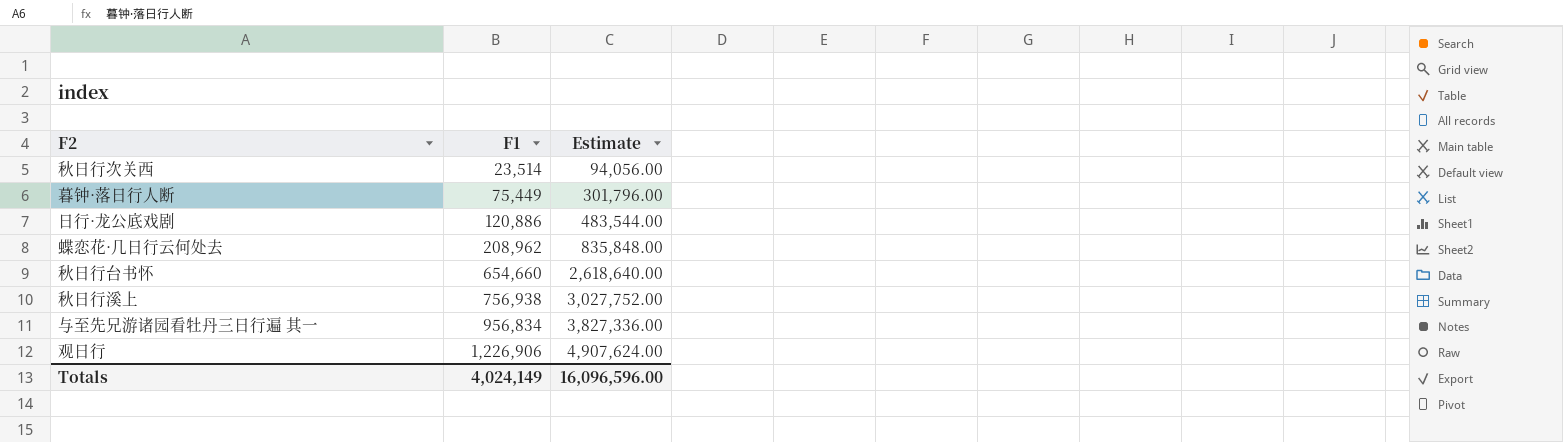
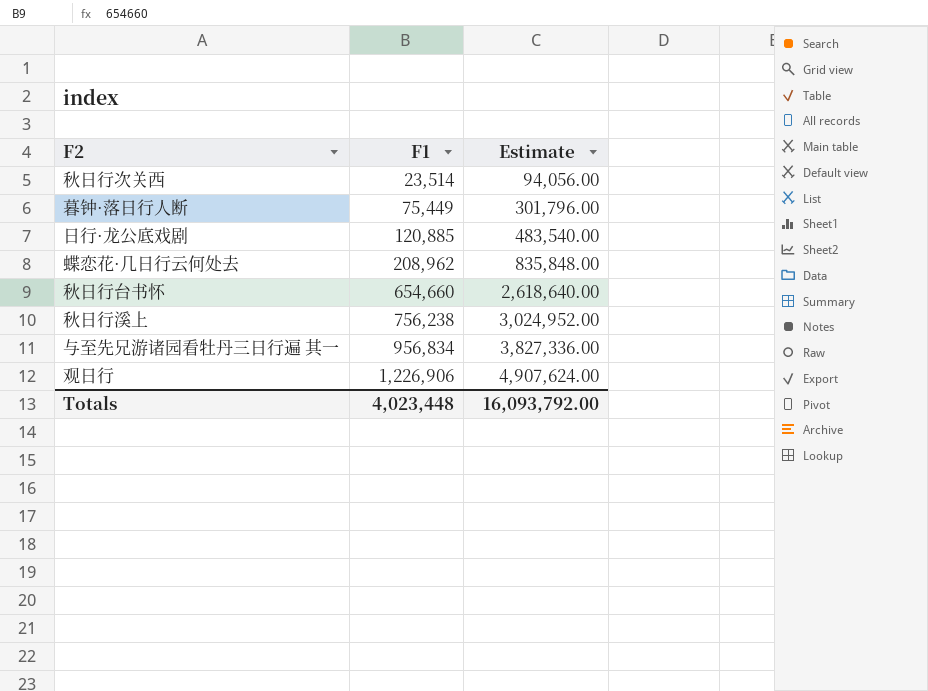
日行·龙公底戏剧 | F1: 120,886 -> 120,885
日行·龙公底戏剧 | Estimate: 483,544.00 -> 483,540.00
秋日行溪上 | F1: 756,938 -> 756,238
秋日行溪上 | Estimate: 3,027,752.00 -> 3,024,952.00
Totals | F1: 4,024,149 -> 4,023,448
Totals | Estimate: 16,096,596.00 -> 16,093,792.00

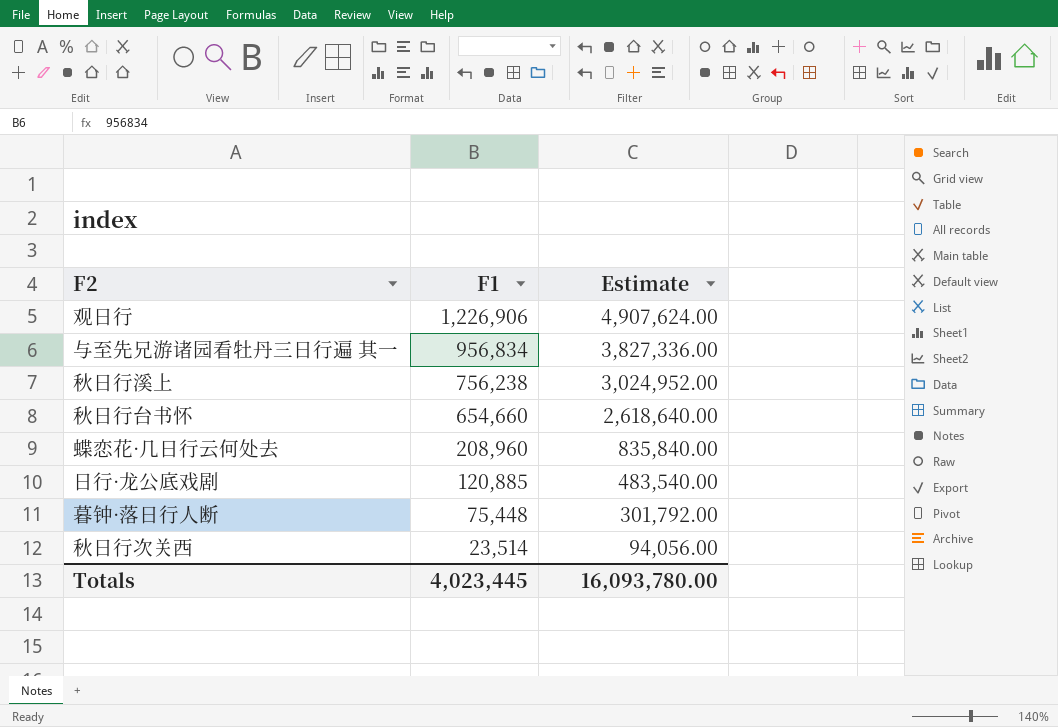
row order: F1 ascending -> F1 descending
蝶恋花·几日行云何处去 | F1: 208,962 -> 208,960
蝶恋花·几日行云何处去 | Estimate: 835,848.00 -> 835,840.00
暮钟·落日行人断 | F1: 75,449 -> 75,448
暮钟·落日行人断 | Estimate: 301,796.00 -> 301,792.00
Totals | F1: 4,023,448 -> 4,023,445
Totals | Estimate: 16,093,792.00 -> 16,093,780.00

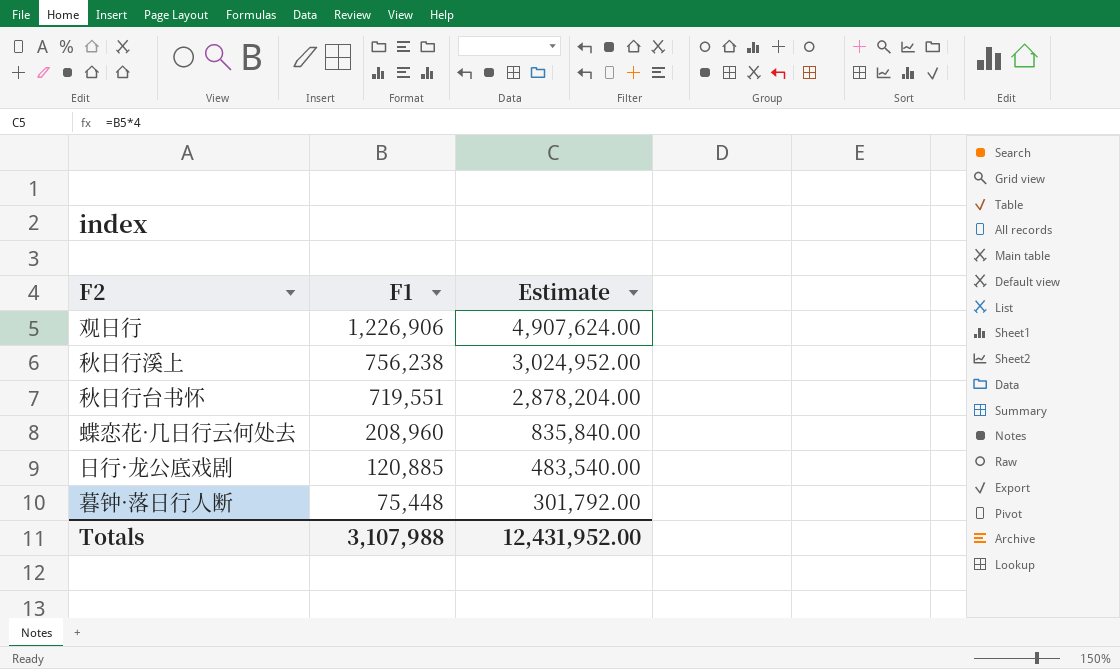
row 与至先兄游诸园看牡丹三日行遍 其一: 956,834 | 3,827,336.00 -> none
row 秋日行次关西: 23,514 | 94,056.00 -> none
秋日行台书怀 | F1: 654,660 -> 719,551
秋日行台书怀 | Estimate: 2,618,640.00 -> 2,878,204.00
Totals | F1: 4,023,445 -> 3,107,988
Totals | Estimate: 16,093,780.00 -> 12,431,952.00

